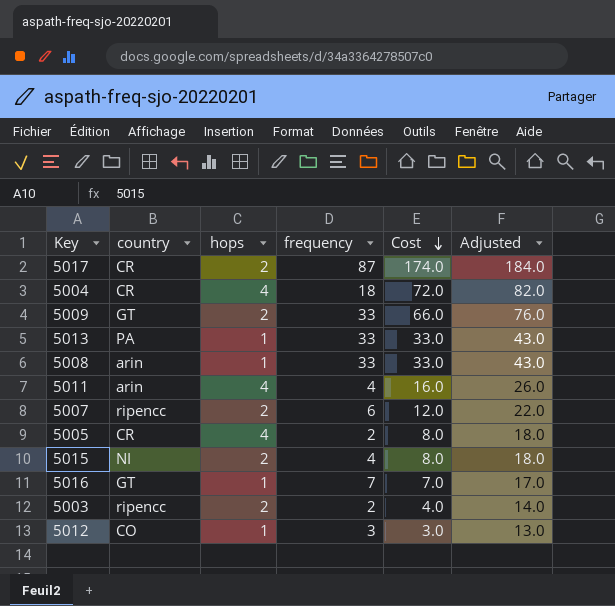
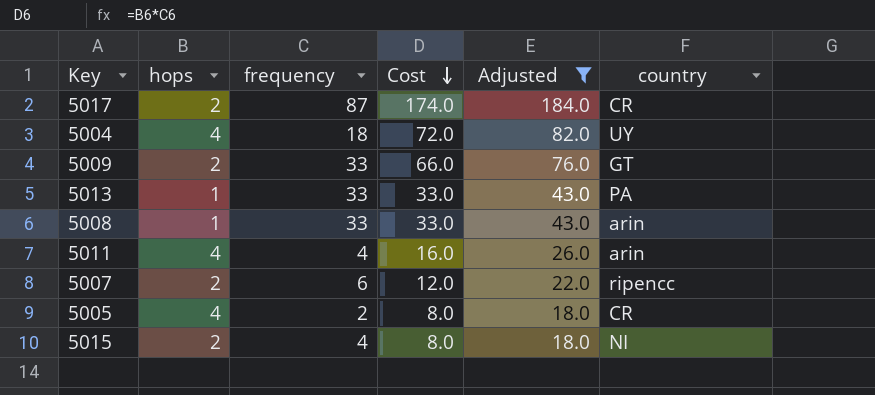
filter: none -> Adjusted >= 18.0
column country | position: 2 -> 6
5004 | country: CR -> UY

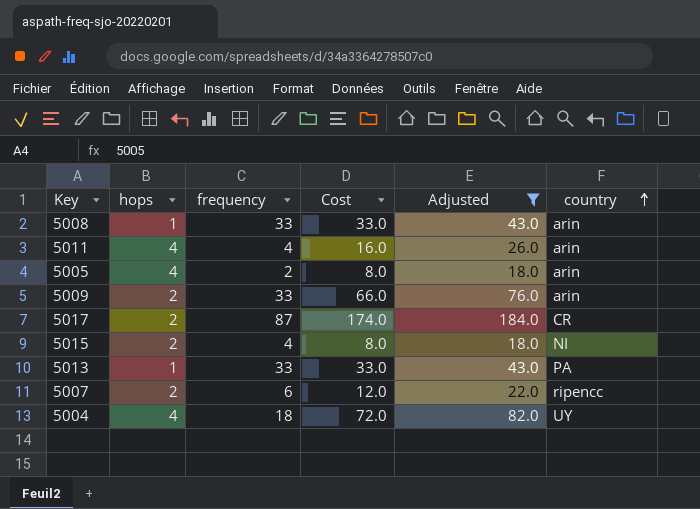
row order: Cost descending -> country ascending
5005 | country: CR -> arin
5009 | country: GT -> arin

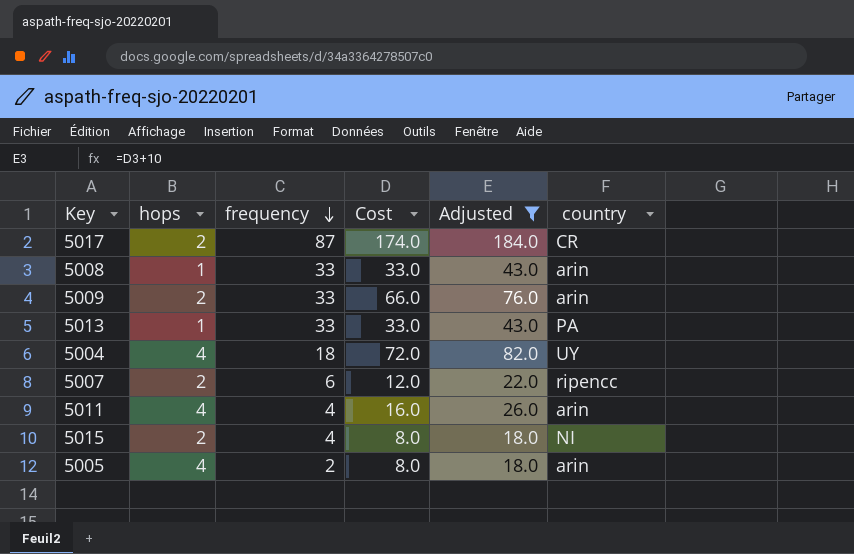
row order: country ascending -> frequency descending

